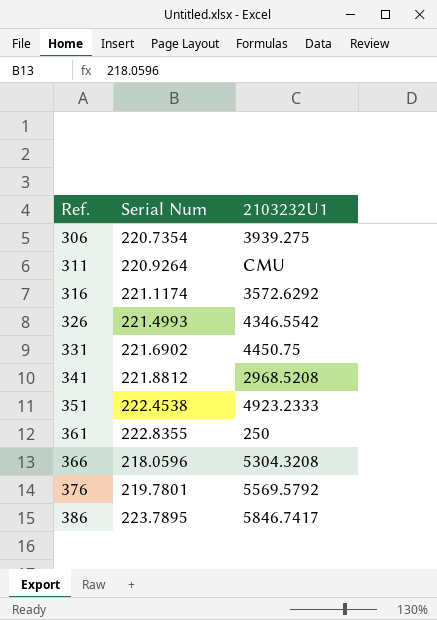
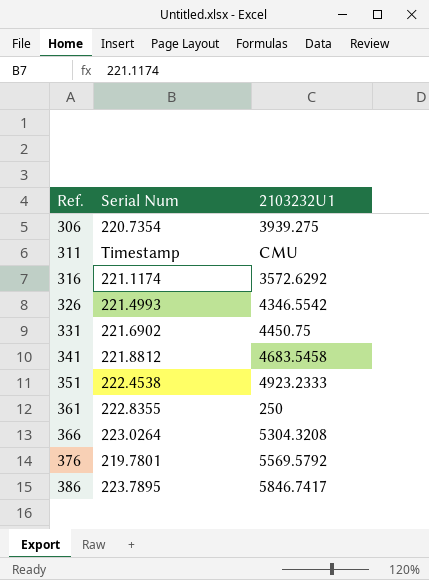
311 | Serial Num: 220.9264 -> Timestamp
341 | 2103232U1: 2968.5208 -> 4683.5458
366 | Serial Num: 218.0596 -> 223.0264

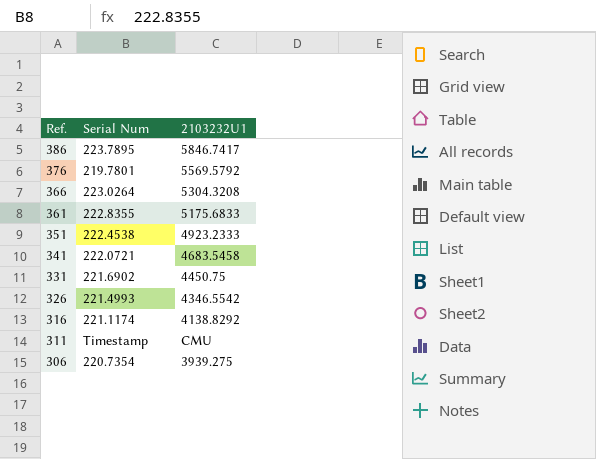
row order: Ref. ascending -> Ref. descending
361 | 2103232U1: 250 -> 5175.6833
341 | Serial Num: 221.8812 -> 222.0721
316 | 2103232U1: 3572.6292 -> 4138.8292

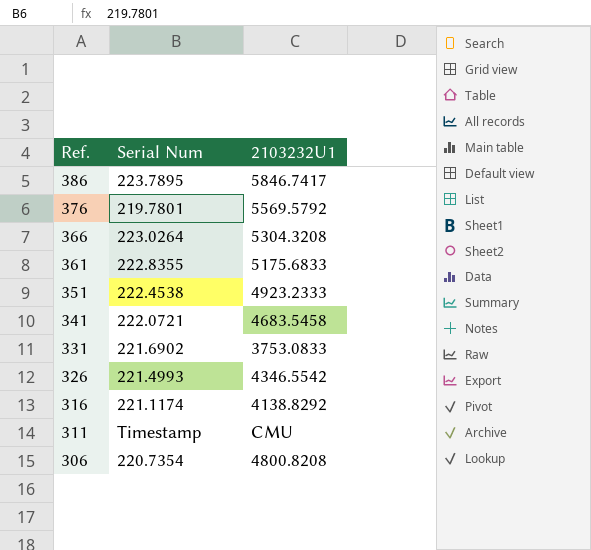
331 | 2103232U1: 4450.75 -> 3753.0833
306 | 2103232U1: 3939.275 -> 4800.8208

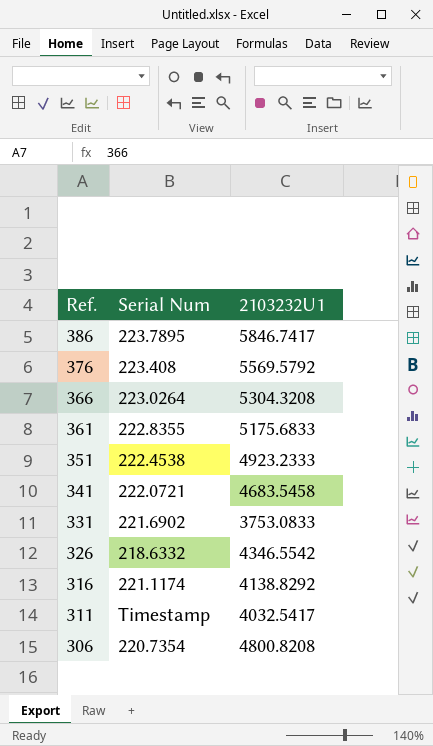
376 | Serial Num: 219.7801 -> 223.408
326 | Serial Num: 221.4993 -> 218.6332
311 | 2103232U1: CMU -> 4032.5417

